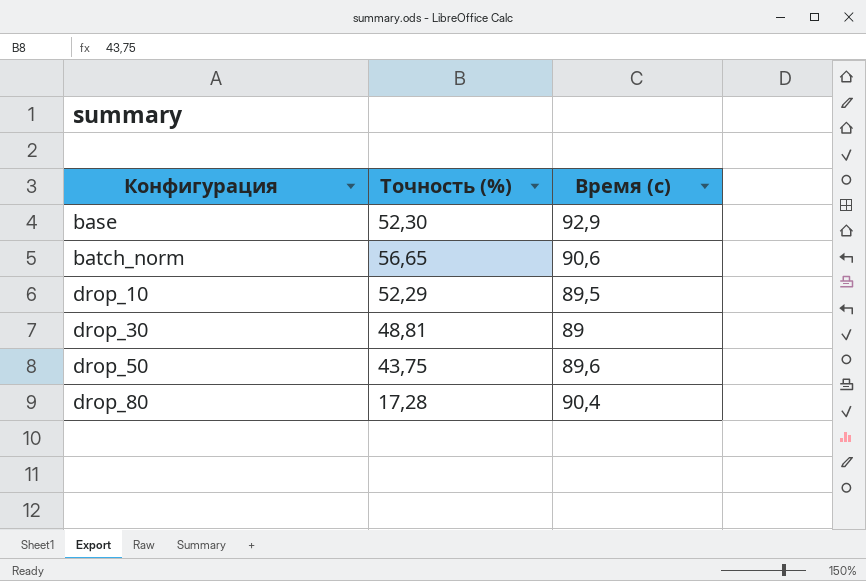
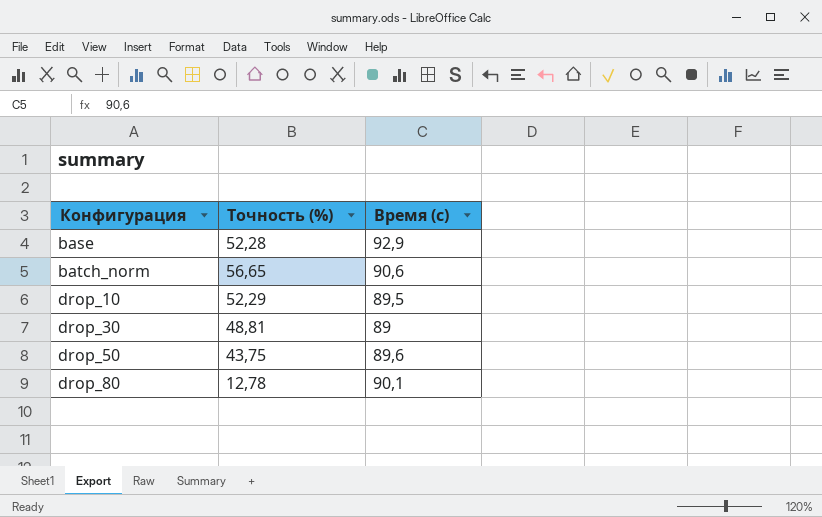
base | Точность (%): 52,30 -> 52,28
drop_80 | Точность (%): 17,28 -> 12,78
drop_80 | Время (с): 90,4 -> 90,1

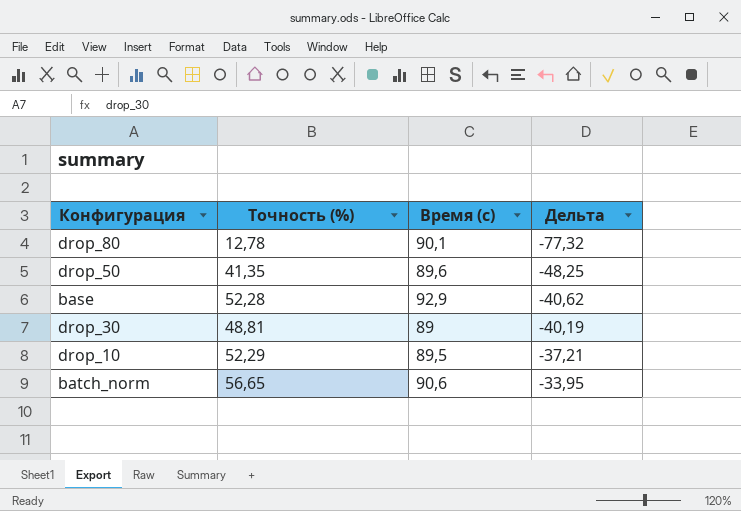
row order: Конфигурация ascending -> Дельта ascending
column Дельта | formula: none -> [Точность (%)] - [Время (с)]
drop_50 | Точность (%): 43,75 -> 41,35

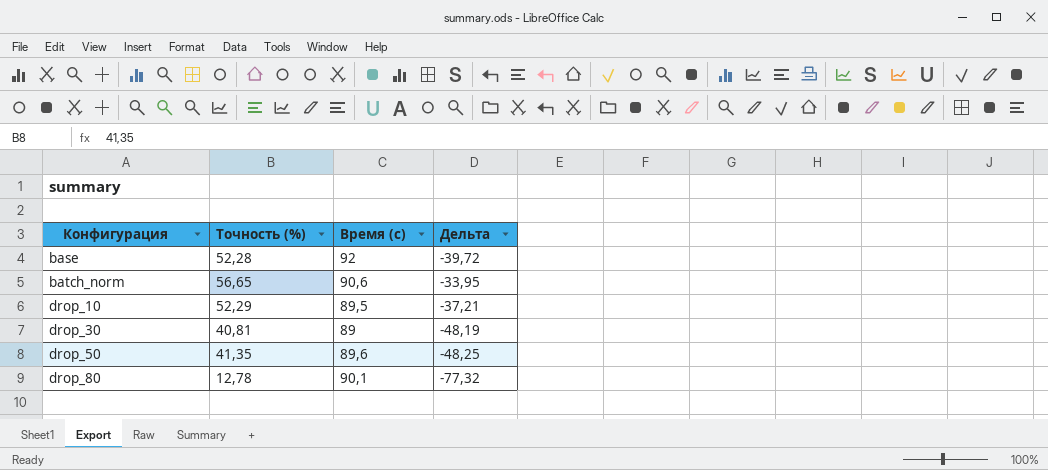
row order: Дельта ascending -> Конфигурация ascending
base | Время (с): 92,9 -> 92
base | Дельта: -40,62 -> -39,72
drop_30 | Точность (%): 48,81 -> 40,81
drop_30 | Дельта: -40,19 -> -48,19

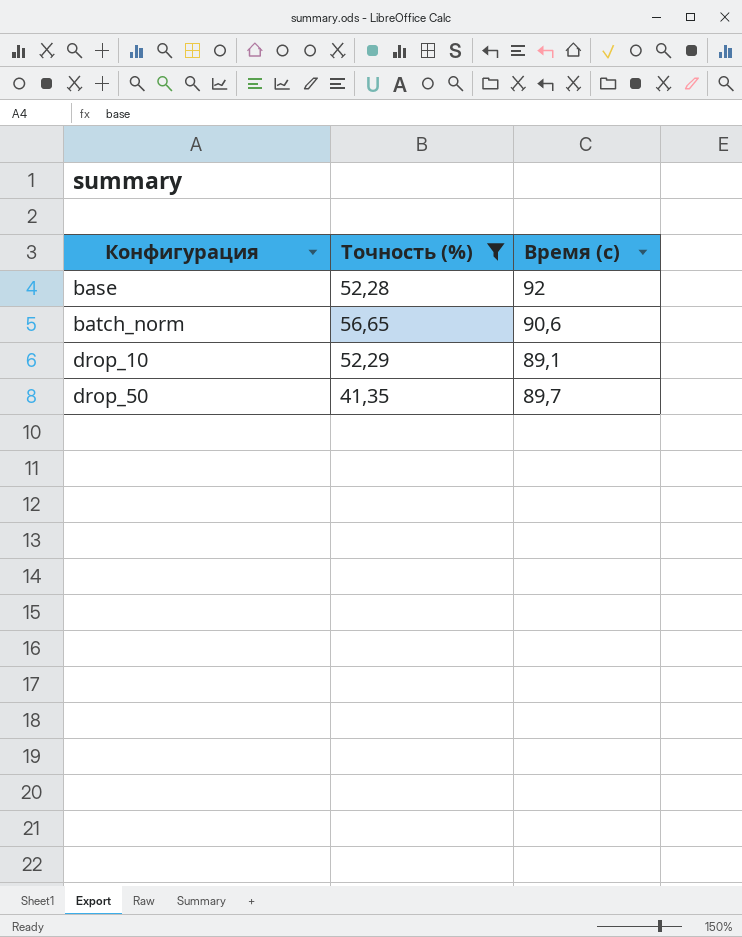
filter: none -> Точность (%) >= 41,35
column Дельта | formula: [Точность (%)] - [Время (с)] -> none
drop_10 | Время (с): 89,5 -> 89,1
drop_50 | Время (с): 89,6 -> 89,7

